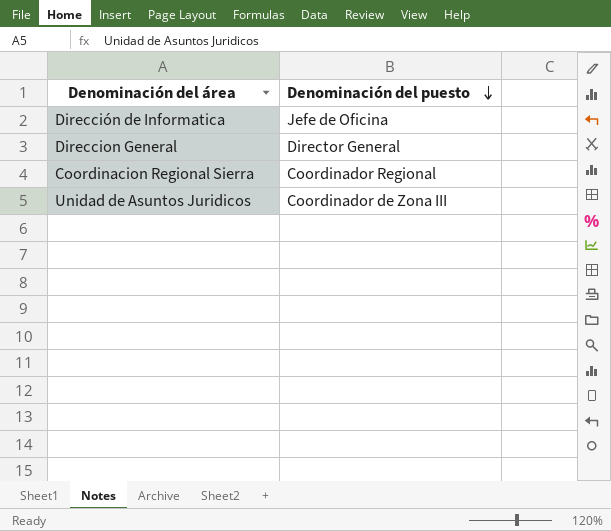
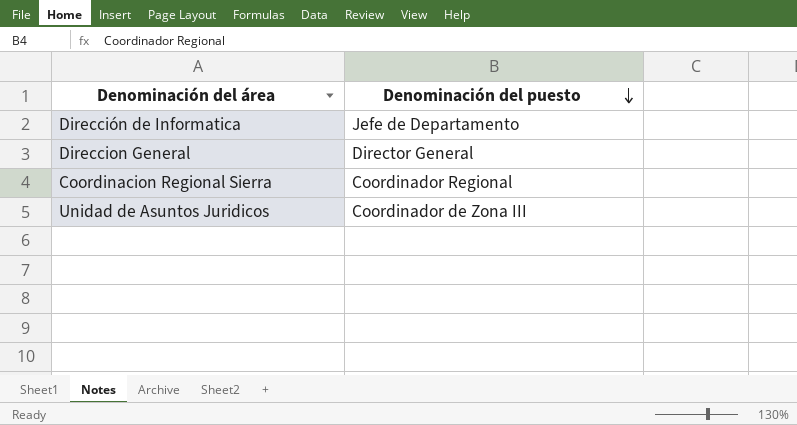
Dirección de Informatica | Denominación del puesto: Jefe de Oficina -> Jefe de Departamento

